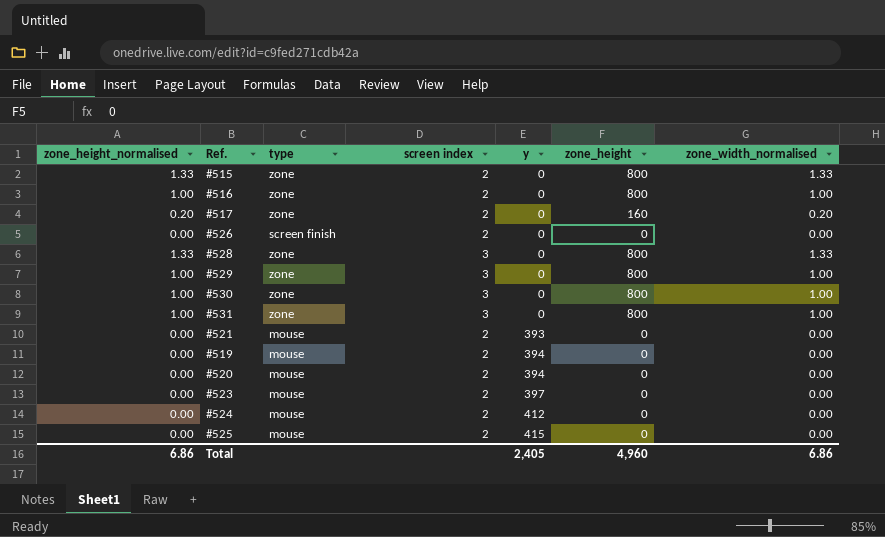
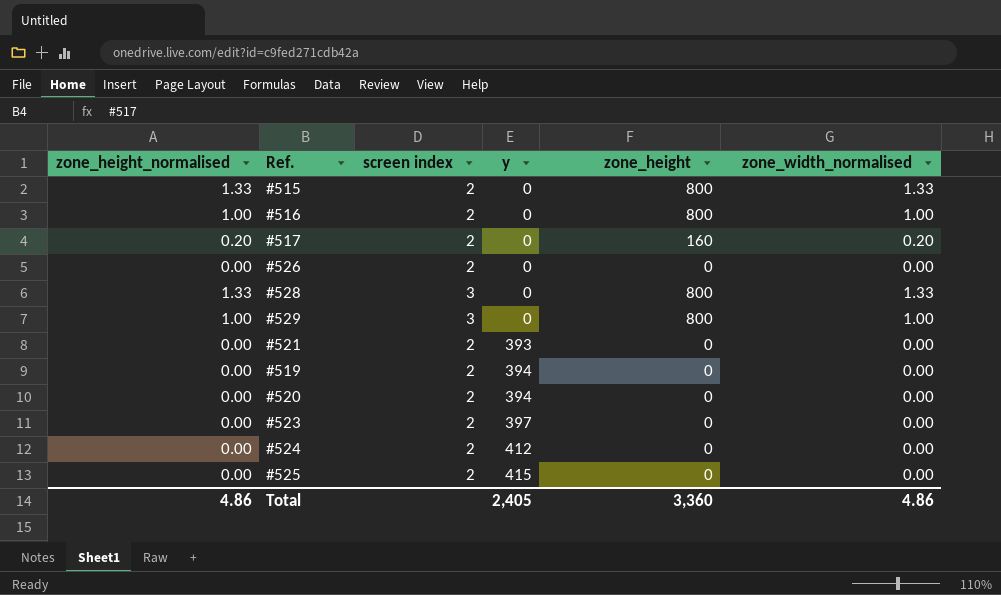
column type | position: 3 -> none
row #530: 1.00 | zone | 3 | 0 | 800 | 1.00 -> none
row #531: 1.00 | zone | 3 | 0 | 800 | 1.00 -> none
Total | zone_height_normalised: 6.86 -> 4.86
Total | zone_height: 4,960 -> 3,360
Total | zone_width_normalised: 6.86 -> 4.86

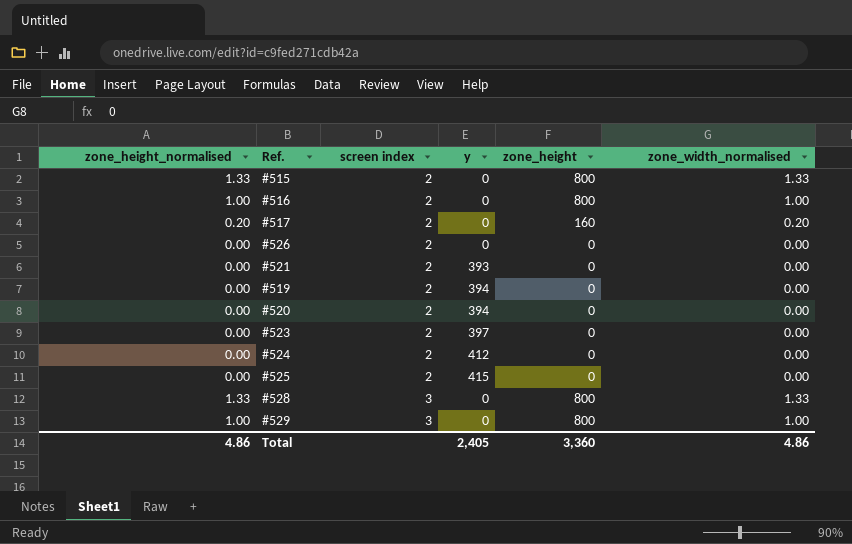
row order: y ascending -> screen index ascending

